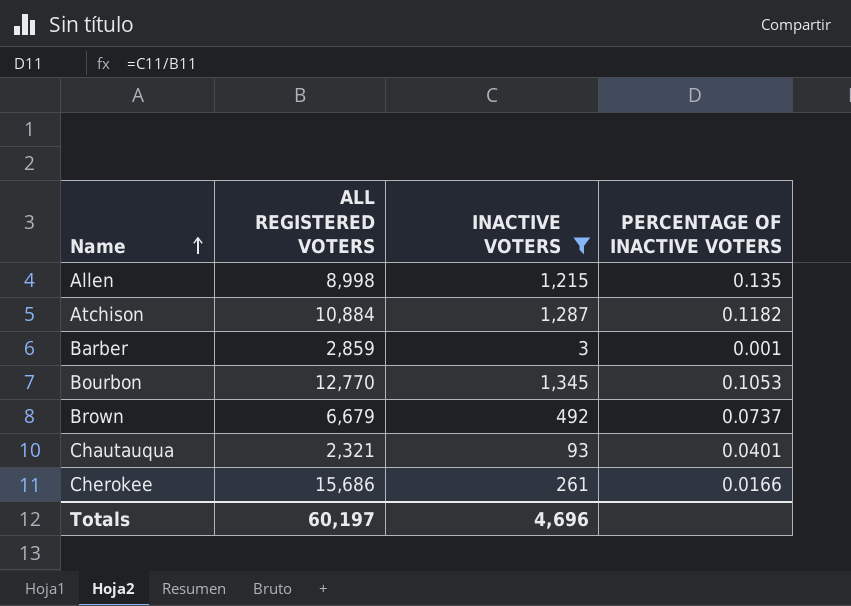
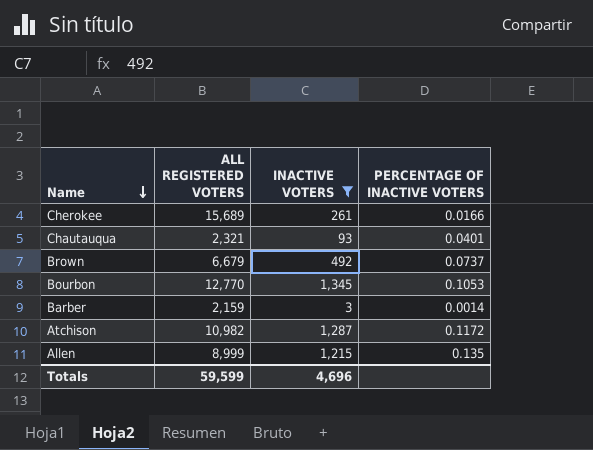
row order: Name ascending -> Name descending
Cherokee | ALL REGISTERED VOTERS: 15,686 -> 15,689
Barber | ALL REGISTERED VOTERS: 2,859 -> 2,159
Barber | PERCENTAGE OF INACTIVE VOTERS: 0.001 -> 0.0014
Atchison | ALL REGISTERED VOTERS: 10,884 -> 10,982
Atchison | PERCENTAGE OF INACTIVE VOTERS: 0.1182 -> 0.1172
Allen | ALL REGISTERED VOTERS: 8,998 -> 8,999
Totals | ALL REGISTERED VOTERS: 60,197 -> 59,599

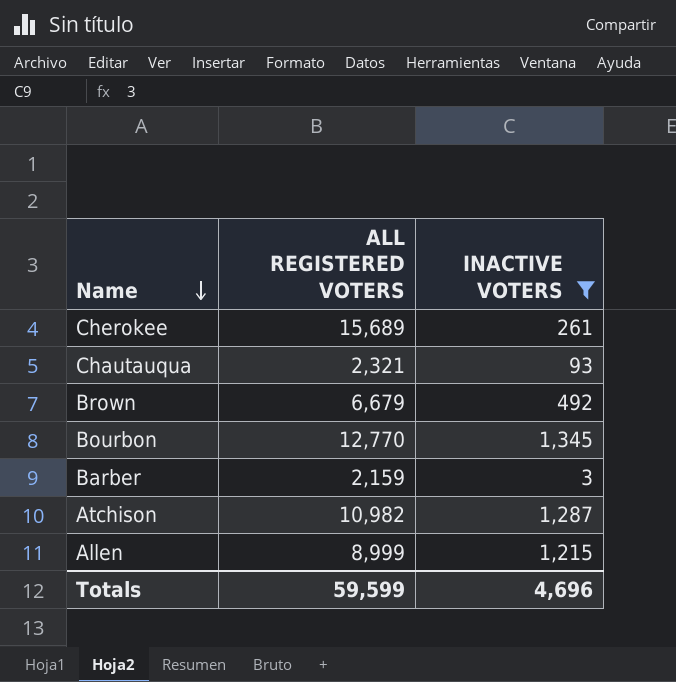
column PERCENTAGE OF INACTIVE VOTERS | formula: [INACTIVE VOTERS] / [ALL REGISTERED VOTERS] -> none

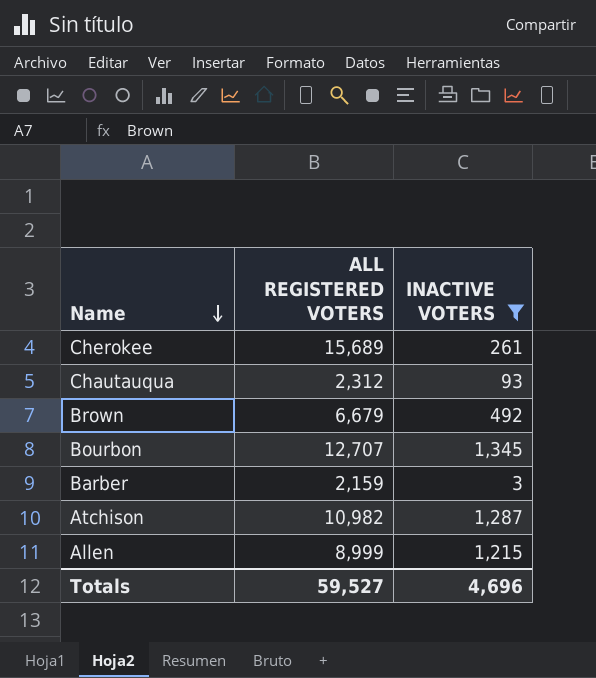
Chautauqua | ALL REGISTERED VOTERS: 2,321 -> 2,312
Bourbon | ALL REGISTERED VOTERS: 12,770 -> 12,707
Totals | ALL REGISTERED VOTERS: 59,599 -> 59,527

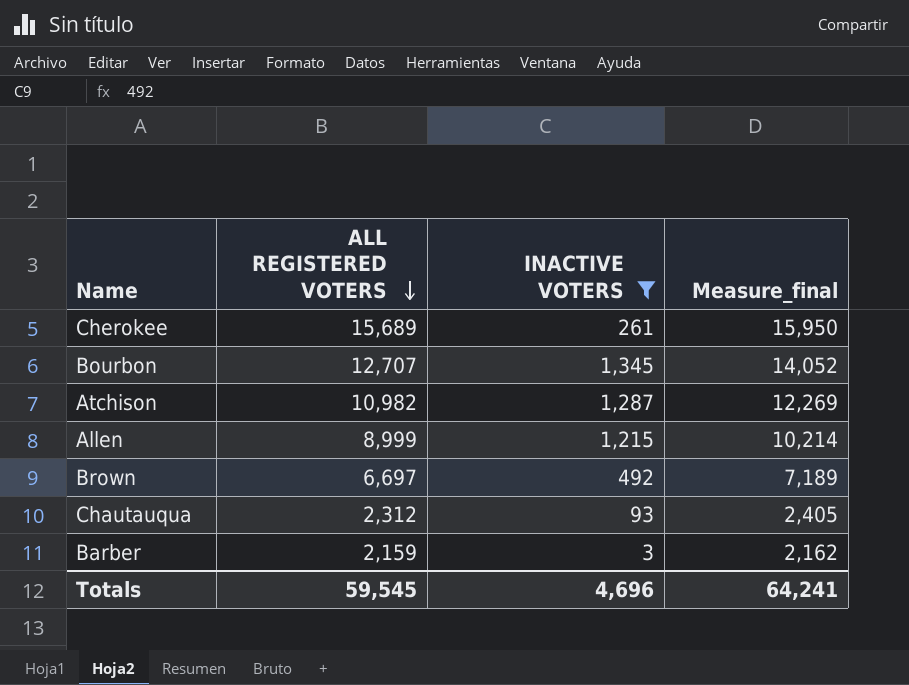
row order: Name descending -> ALL REGISTERED VOTERS descending
column Measure_final | formula: none -> [ALL REGISTERED VOTERS] + [INACTIVE VOTERS]
Brown | ALL REGISTERED VOTERS: 6,679 -> 6,697
Totals | ALL REGISTERED VOTERS: 59,527 -> 59,545

